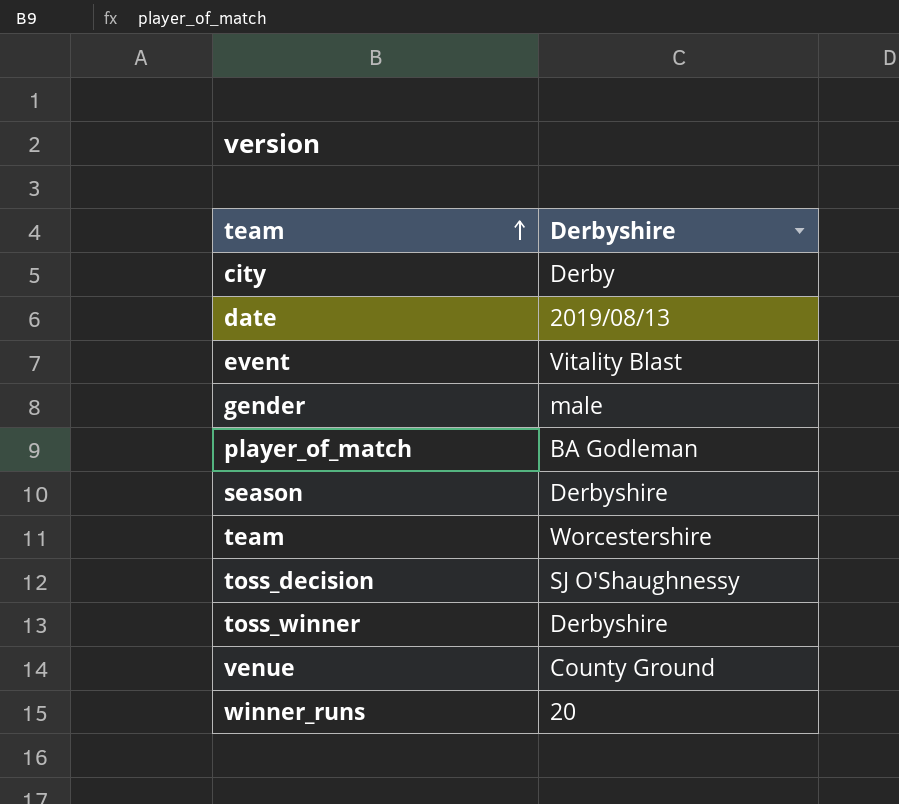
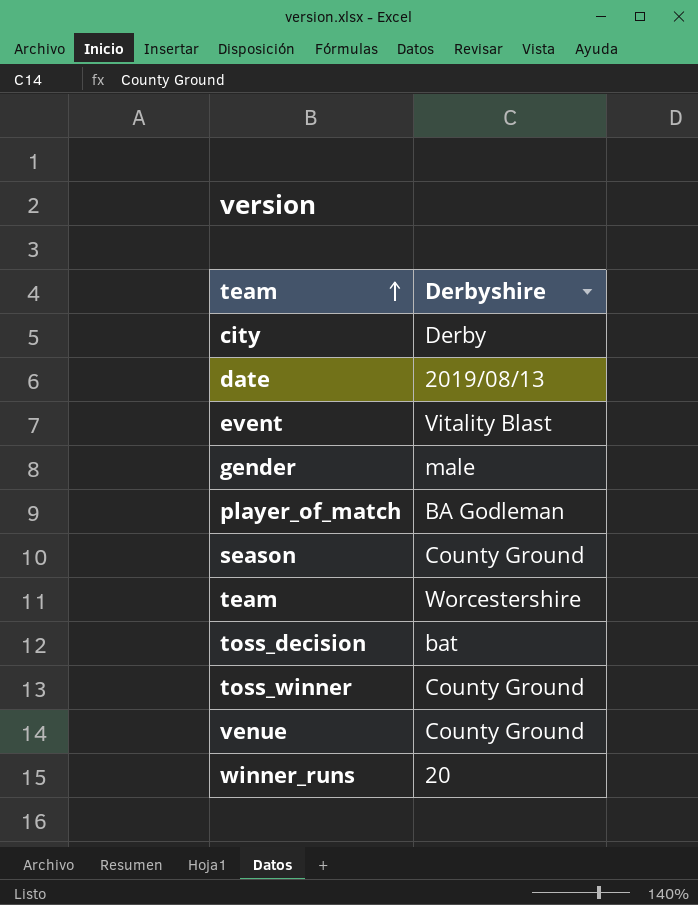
season | Derbyshire: Derbyshire -> County Ground
toss_decision | Derbyshire: SJ O'Shaughnessy -> bat
toss_winner | Derbyshire: Derbyshire -> County Ground

